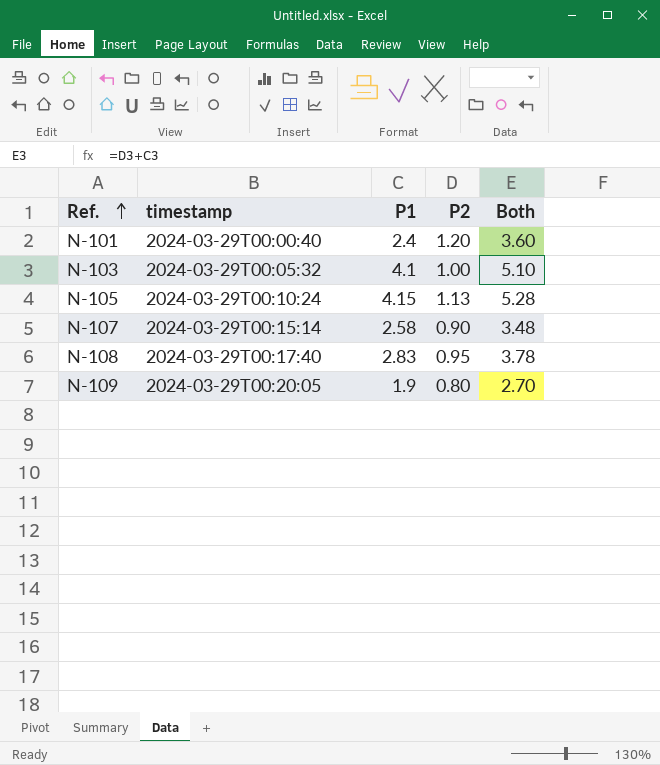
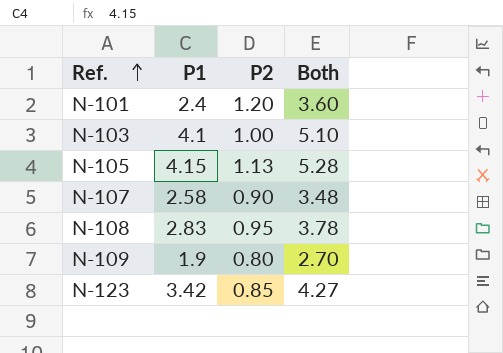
column timestamp | position: 2 -> none
row N-123: none -> 3.42 | 0.85 | 4.27

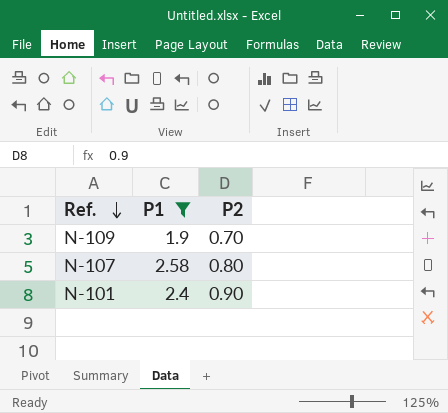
filter: none -> P1 <= 2.58
row order: Ref. ascending -> Ref. descending
column Both | formula: [P1] + [P2] -> none
N-109 | P2: 0.80 -> 0.70
N-107 | P2: 0.90 -> 0.80
N-101 | P2: 1.20 -> 0.90

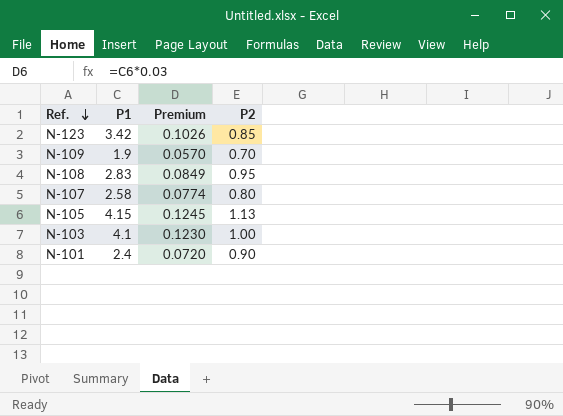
filter: P1 <= 2.58 -> none
column Premium | formula: none -> [P1] * 0.03

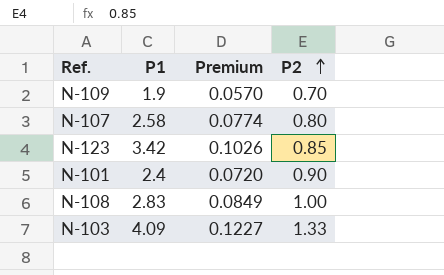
row order: Ref. descending -> P2 ascending
row N-105: 4.15 | 0.1245 | 1.13 -> none
N-108 | P2: 0.95 -> 1.00
N-103 | P1: 4.1 -> 4.09
N-103 | Premium: 0.1230 -> 0.1227
N-103 | P2: 1.00 -> 1.33

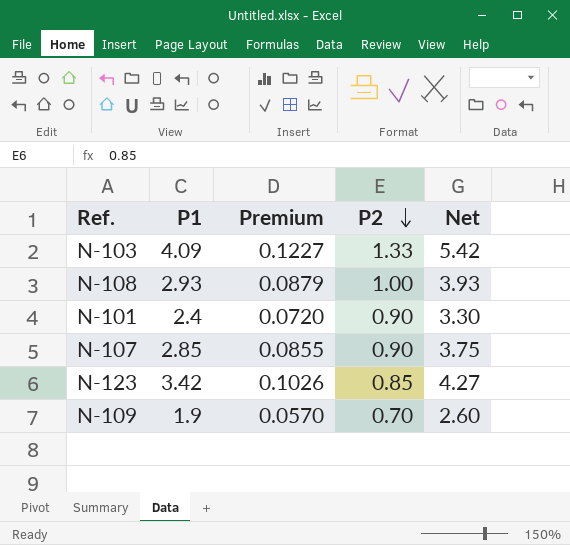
row order: P2 ascending -> P2 descending
column Net | formula: none -> [P1] + [P2]
N-108 | P1: 2.83 -> 2.93
N-108 | Premium: 0.0849 -> 0.0879
N-107 | P1: 2.58 -> 2.85
N-107 | Premium: 0.0774 -> 0.0855
N-107 | P2: 0.80 -> 0.90

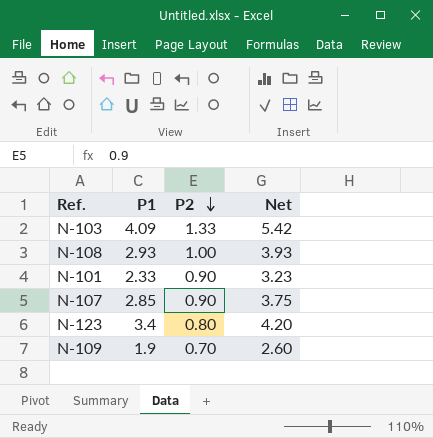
column Premium | formula: [P1] * 0.03 -> none
N-101 | P1: 2.4 -> 2.33
N-101 | Net: 3.30 -> 3.23
N-123 | P1: 3.42 -> 3.4
N-123 | P2: 0.85 -> 0.80
N-123 | Net: 4.27 -> 4.20

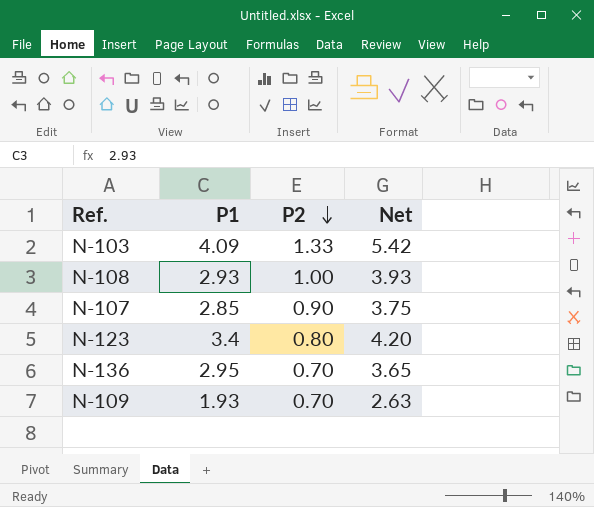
row N-101: 2.33 | 0.90 | 3.23 -> none
row N-136: none -> 2.95 | 0.70 | 3.65
N-109 | P1: 1.9 -> 1.93
N-109 | Net: 2.60 -> 2.63

